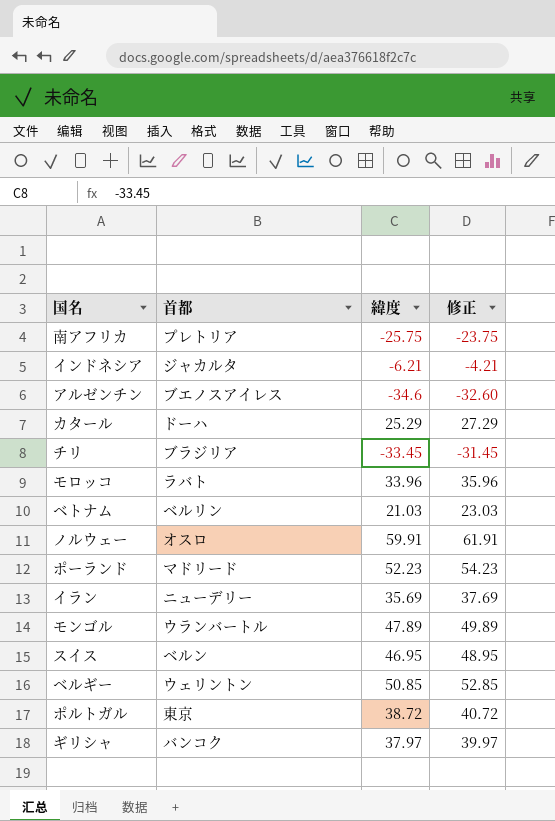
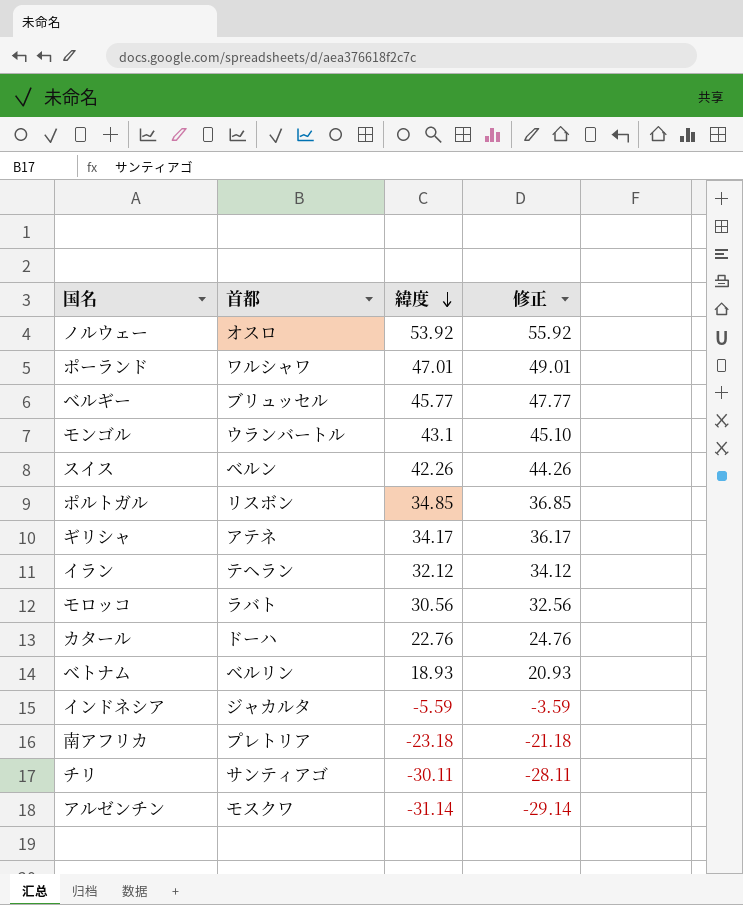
row order: none -> 緯度 descending
ノルウェー | 緯度: 59.91 -> 53.92
ノルウェー | 修正: 61.91 -> 55.92
ポーランド | 首都: マドリード -> ワルシャワ
ポーランド | 緯度: 52.23 -> 47.01
ポーランド | 修正: 54.23 -> 49.01
ベルギー | 首都: ウェリントン -> ブリュッセル
ベルギー | 緯度: 50.85 -> 45.77
ベルギー | 修正: 52.85 -> 47.77
モンゴル | 緯度: 47.89 -> 43.1
モンゴル | 修正: 49.89 -> 45.10
スイス | 緯度: 46.95 -> 42.26
スイス | 修正: 48.95 -> 44.26
ポルトガル | 首都: 東京 -> リスボン
ポルトガル | 緯度: 38.72 -> 34.85
ポルトガル | 修正: 40.72 -> 36.85
ギリシャ | 首都: バンコク -> アテネ
ギリシャ | 緯度: 37.97 -> 34.17
ギリシャ | 修正: 39.97 -> 36.17
イラン | 首都: ニューデリー -> テヘラン
イラン | 緯度: 35.69 -> 32.12
イラン | 修正: 37.69 -> 34.12
モロッコ | 緯度: 33.96 -> 30.56
モロッコ | 修正: 35.96 -> 32.56
カタール | 緯度: 25.29 -> 22.76
カタール | 修正: 27.29 -> 24.76
ベトナム | 緯度: 21.03 -> 18.93
ベトナム | 修正: 23.03 -> 20.93
インドネシア | 緯度: -6.21 -> -5.59
インドネシア | 修正: -4.21 -> -3.59
南アフリカ | 緯度: -25.75 -> -23.18
南アフリカ | 修正: -23.75 -> -21.18
チリ | 首都: ブラジリア -> サンティアゴ
チリ | 緯度: -33.45 -> -30.11
チリ | 修正: -31.45 -> -28.11
アルゼンチン | 首都: ブエノスアイレス -> モスクワ
アルゼンチン | 緯度: -34.6 -> -31.14
アルゼンチン | 修正: -32.60 -> -29.14

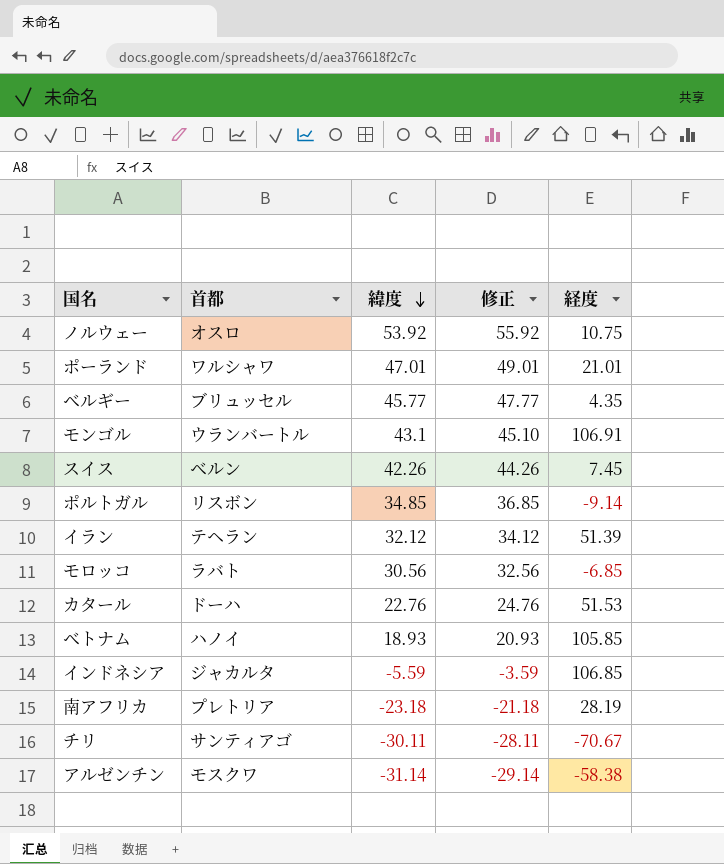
column 経度 | position: none -> 5
row ギリシャ: アテネ | 34.17 | 36.17 -> none
ベトナム | 首都: ベルリン -> ハノイ

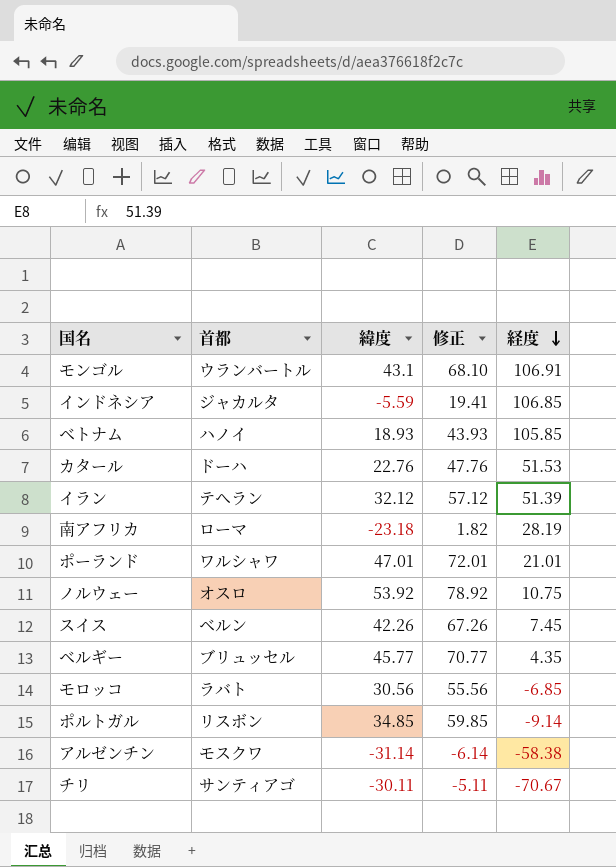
row order: 緯度 descending -> 経度 descending
column 修正 | formula: [緯度] + 2 -> [緯度] + 25
南アフリカ | 首都: プレトリア -> ローマ

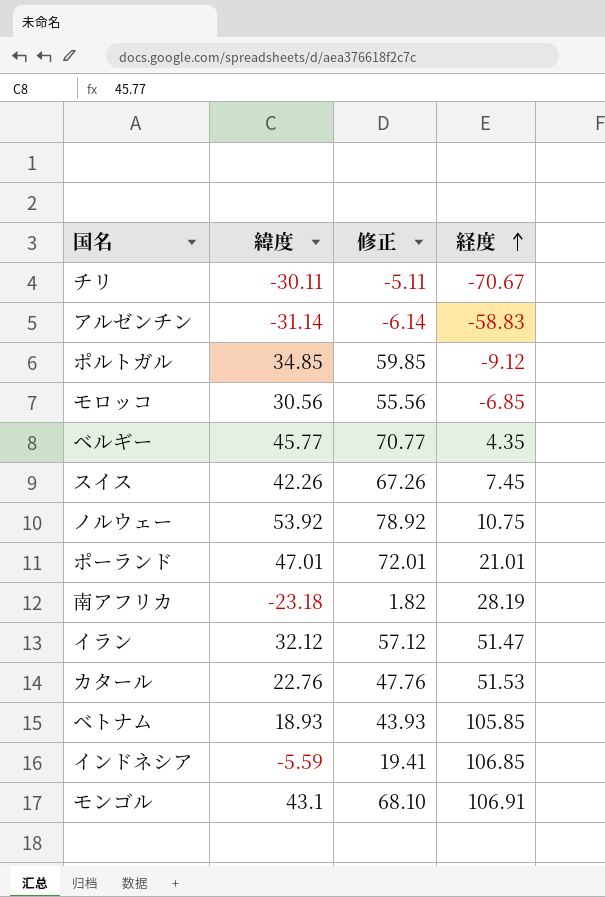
row order: 経度 descending -> 経度 ascending
column 首都 | position: 2 -> none
アルゼンチン | 経度: -58.38 -> -58.83
ポルトガル | 経度: -9.14 -> -9.12
イラン | 経度: 51.39 -> 51.47

